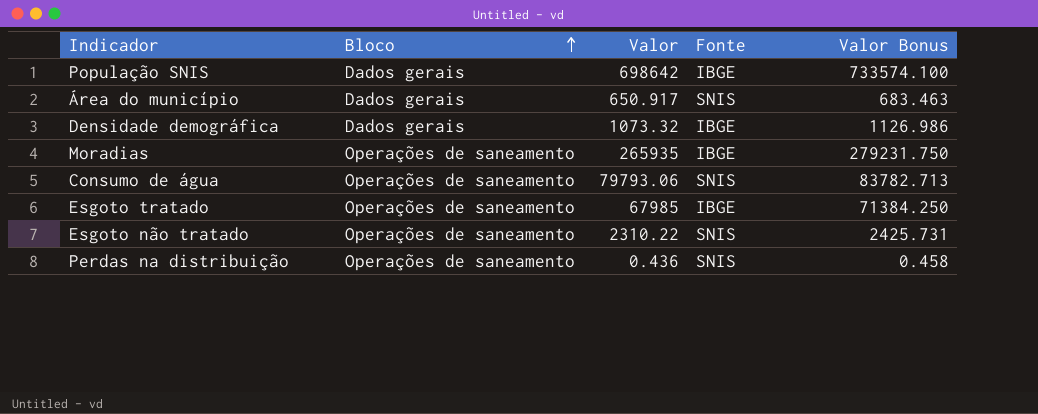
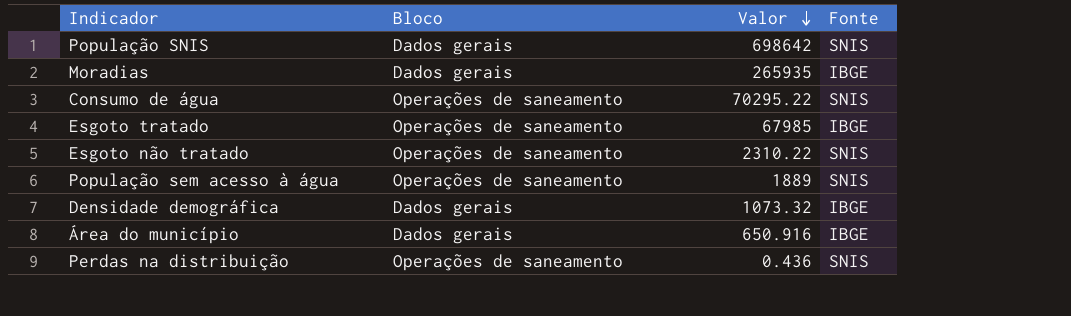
row order: Bloco ascending -> Valor descending
column Valor Bonus | formula: [Valor] * 1.05 -> none
População SNIS | Fonte: IBGE -> SNIS
Moradias | Bloco: Operações de saneamento -> Dados gerais
Consumo de água | Valor: 79793.06 -> 70295.22
row População sem acesso à água: none -> Operações de saneamento | 1889 | SNIS
Área do município | Valor: 650.917 -> 650.916
Área do município | Fonte: SNIS -> IBGE

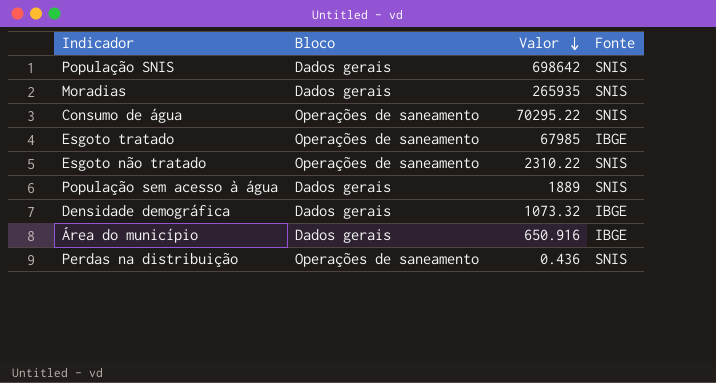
Moradias | Fonte: IBGE -> SNIS
População sem acesso à água | Bloco: Operações de saneamento -> Dados gerais

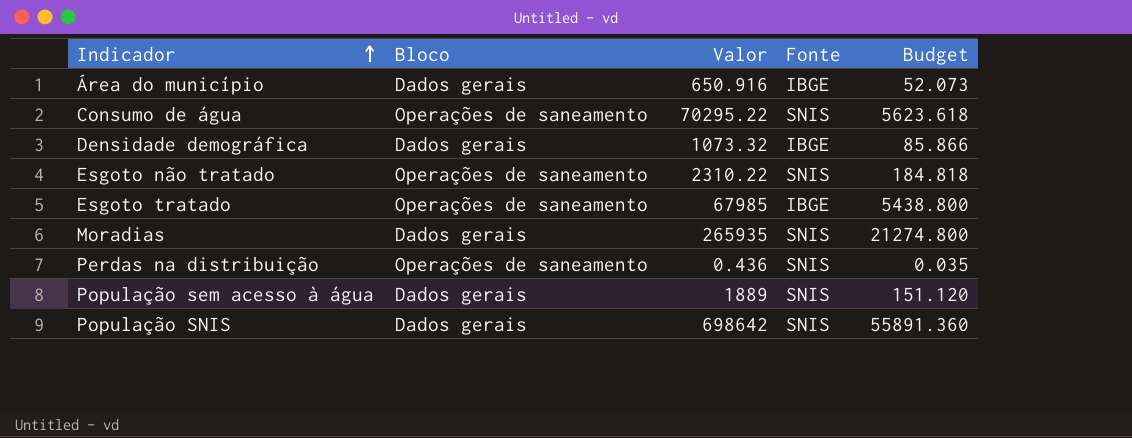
row order: Valor descending -> Indicador ascending
column Budget | formula: none -> [Valor] * 0.08

